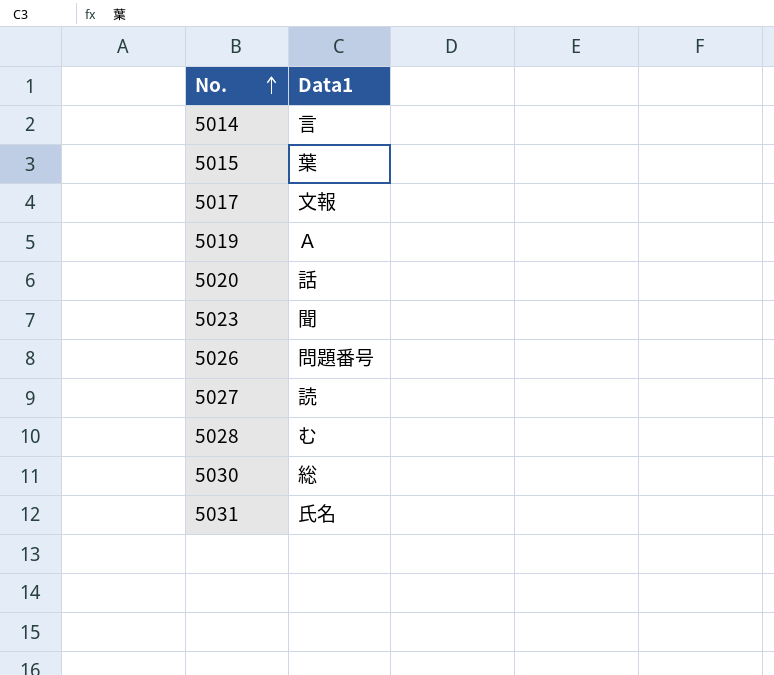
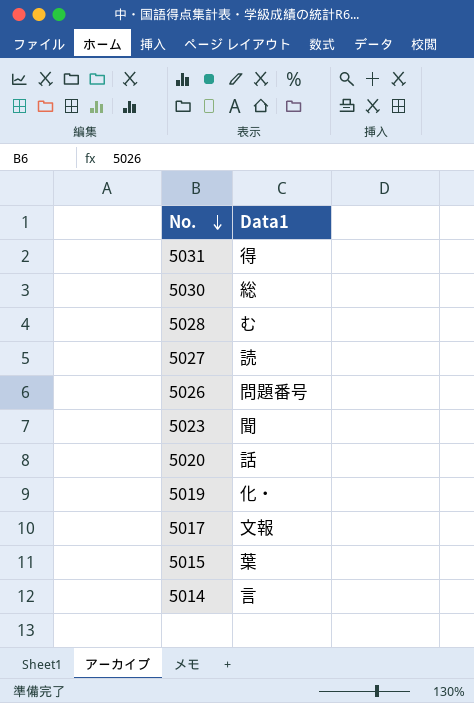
row order: No. ascending -> No. descending
5031 | Data1: 氏名 -> 得
5019 | Data1: Ａ -> 化・

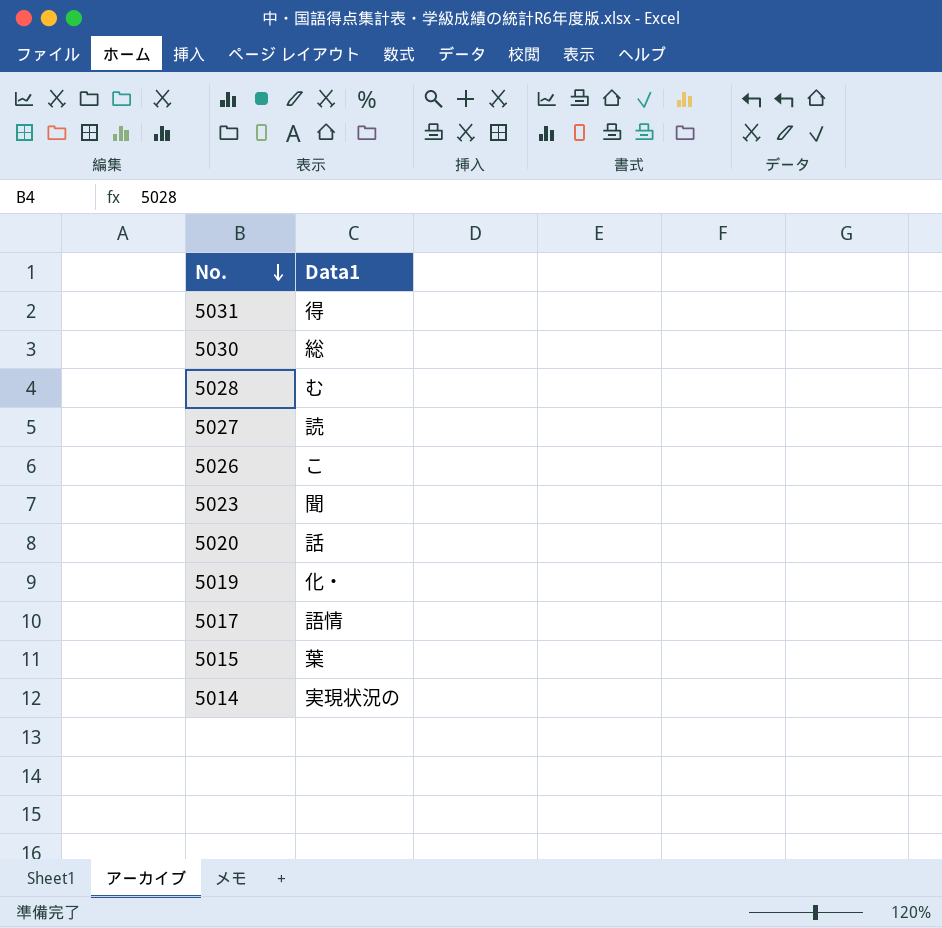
5026 | Data1: 問題番号 -> こ
5017 | Data1: 文報 -> 語情
5014 | Data1: 言 -> 実現状況の

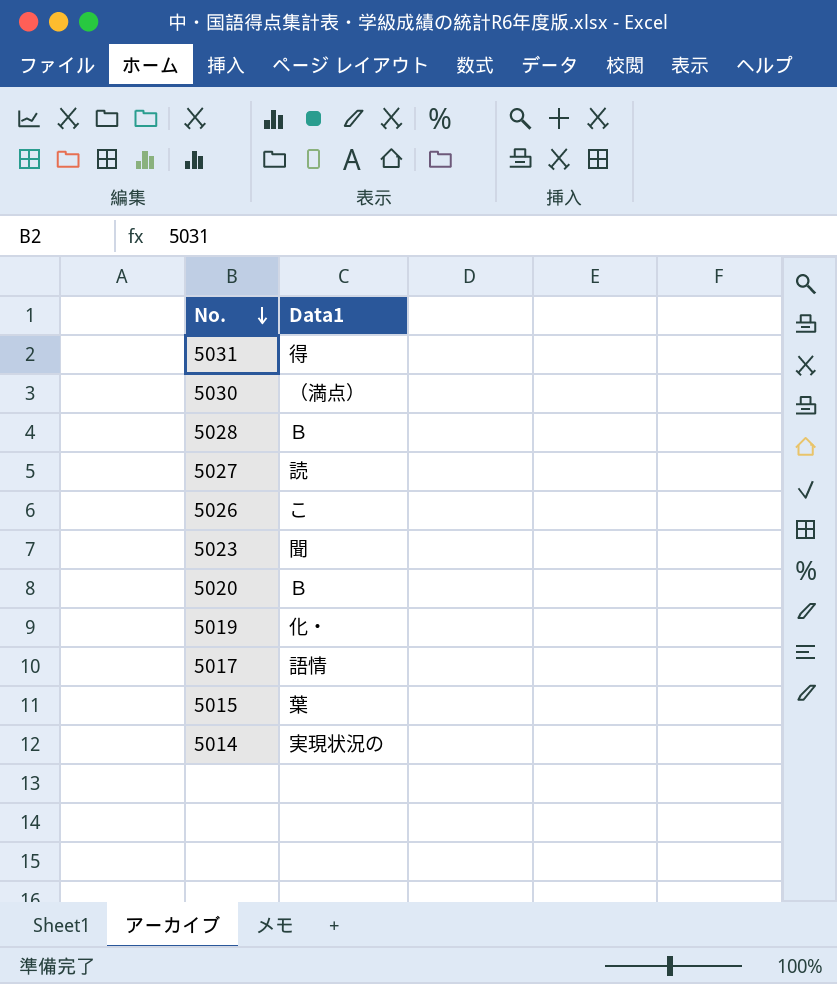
5030 | Data1: 総 -> （満点）
5028 | Data1: む -> Ｂ
5020 | Data1: 話 -> Ｂ

